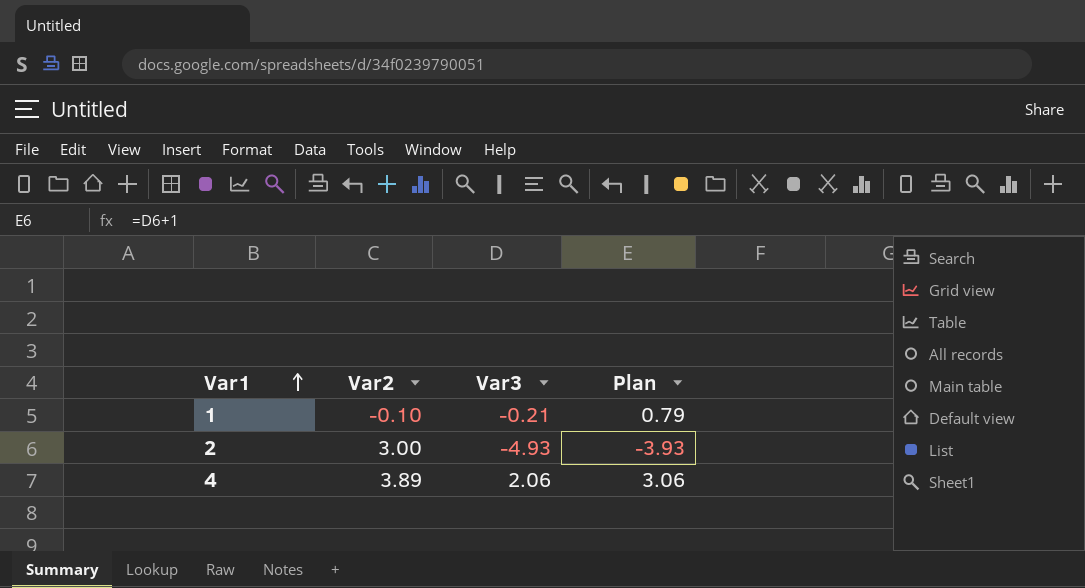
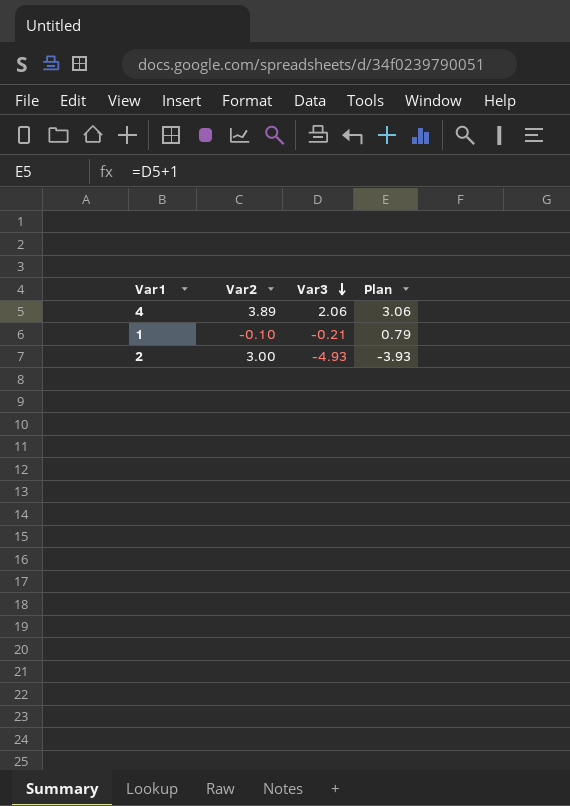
row order: Var1 ascending -> Var3 descending

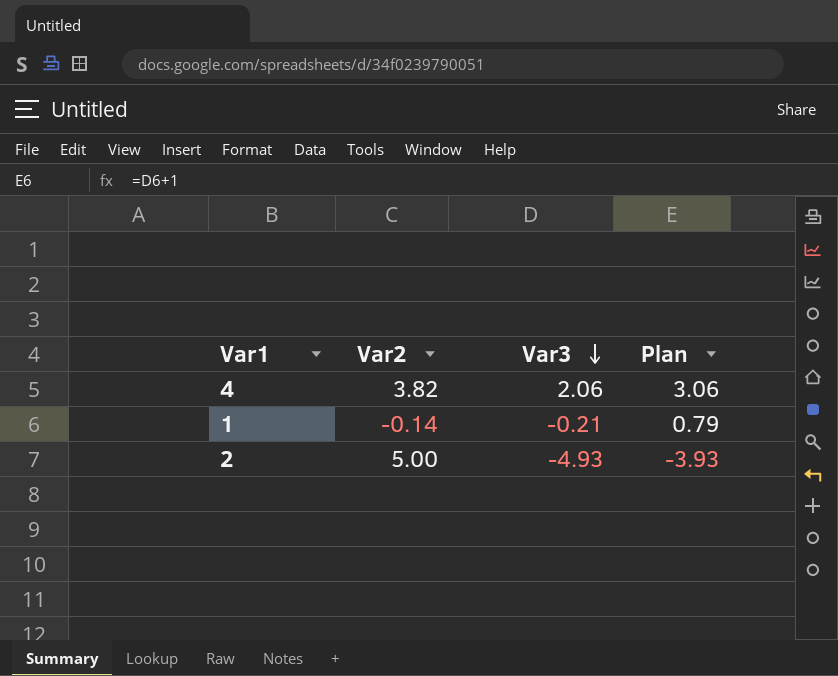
4 | Var2: 3.89 -> 3.82
1 | Var2: -0.10 -> -0.14
2 | Var2: 3.00 -> 5.00

